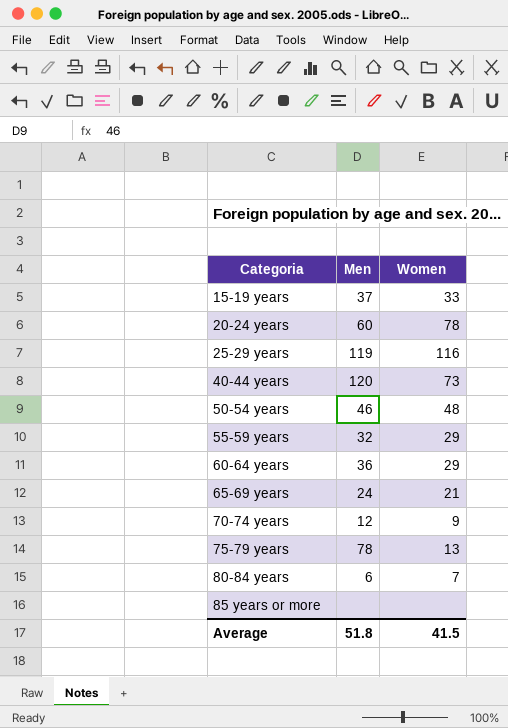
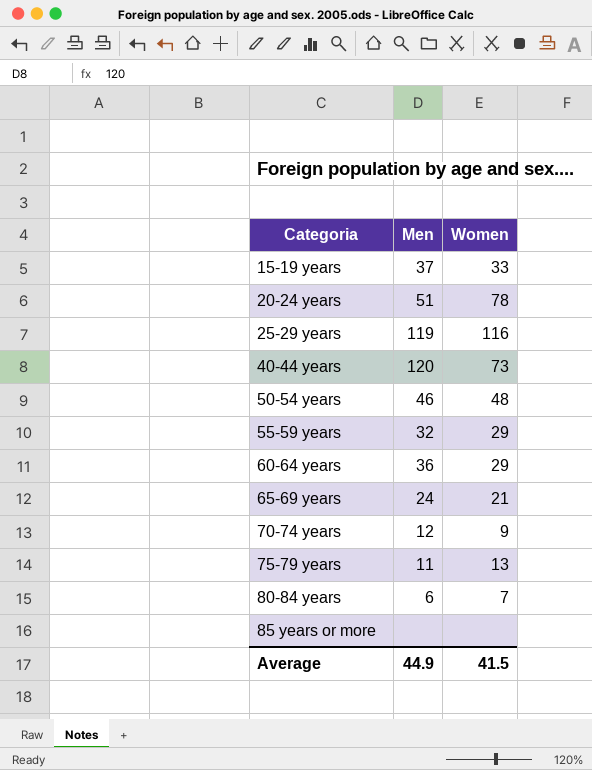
20-24 years | Men: 60 -> 51
75-79 years | Men: 78 -> 11
Average | Men: 51.8 -> 44.9

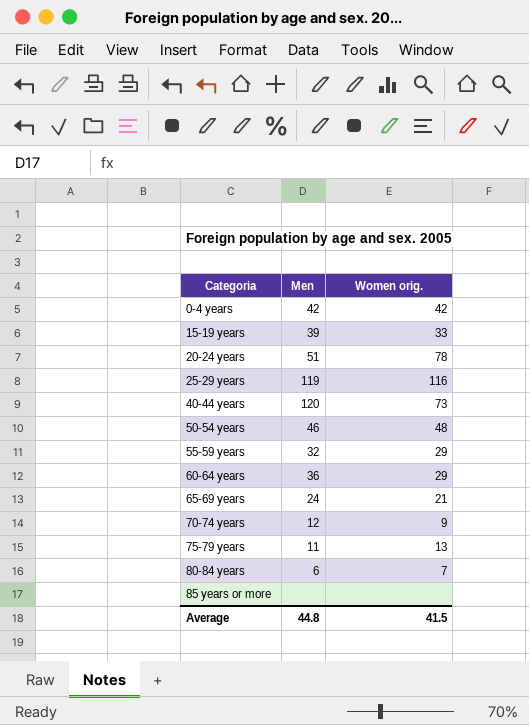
column name: Women -> Women orig.
row 0-4 years: none -> 42 | 42
15-19 years | Men: 37 -> 39
Average | Men: 44.9 -> 44.8

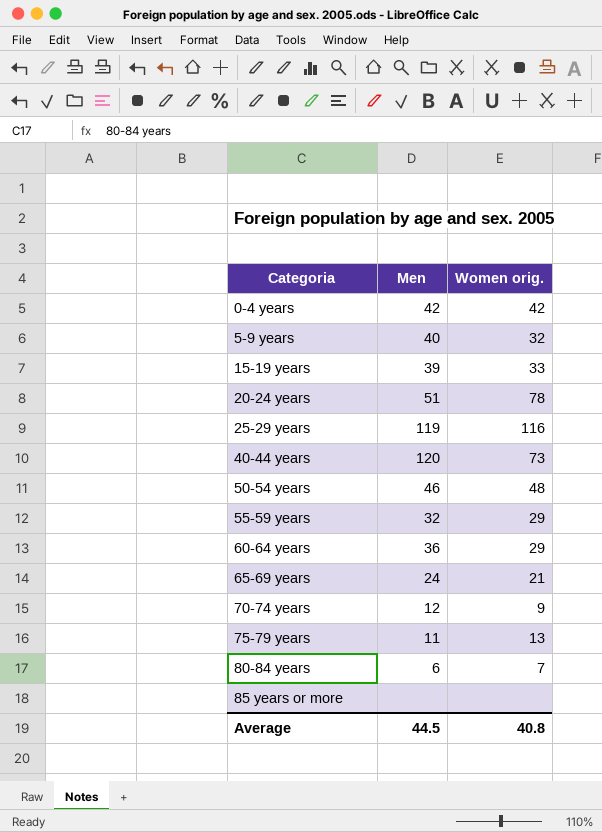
row 5-9 years: none -> 40 | 32
Average | Men: 44.8 -> 44.5
Average | Women orig.: 41.5 -> 40.8

